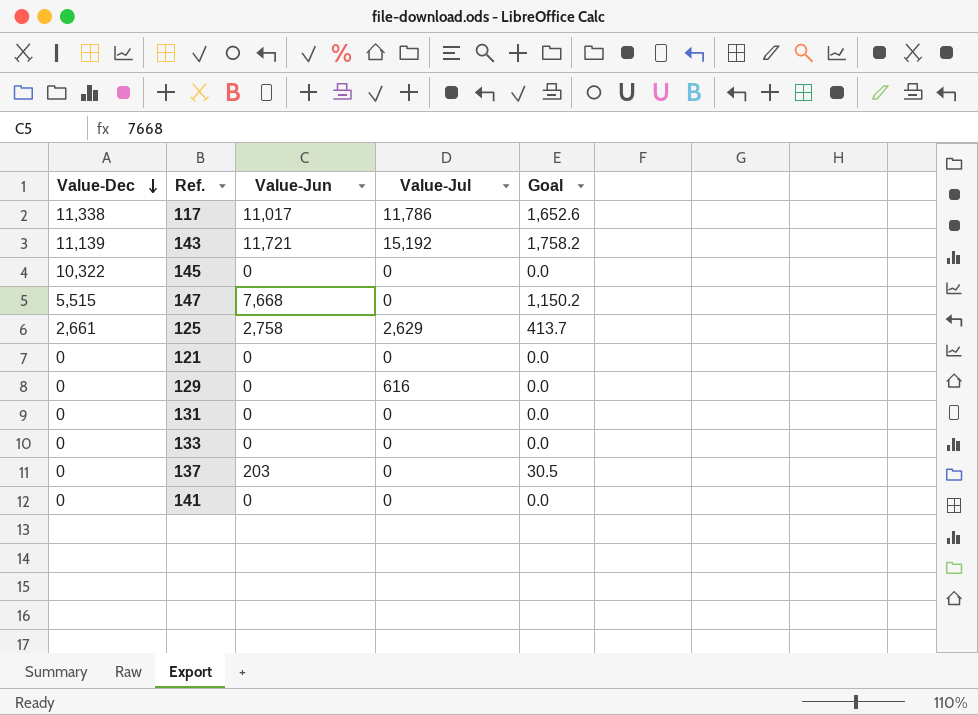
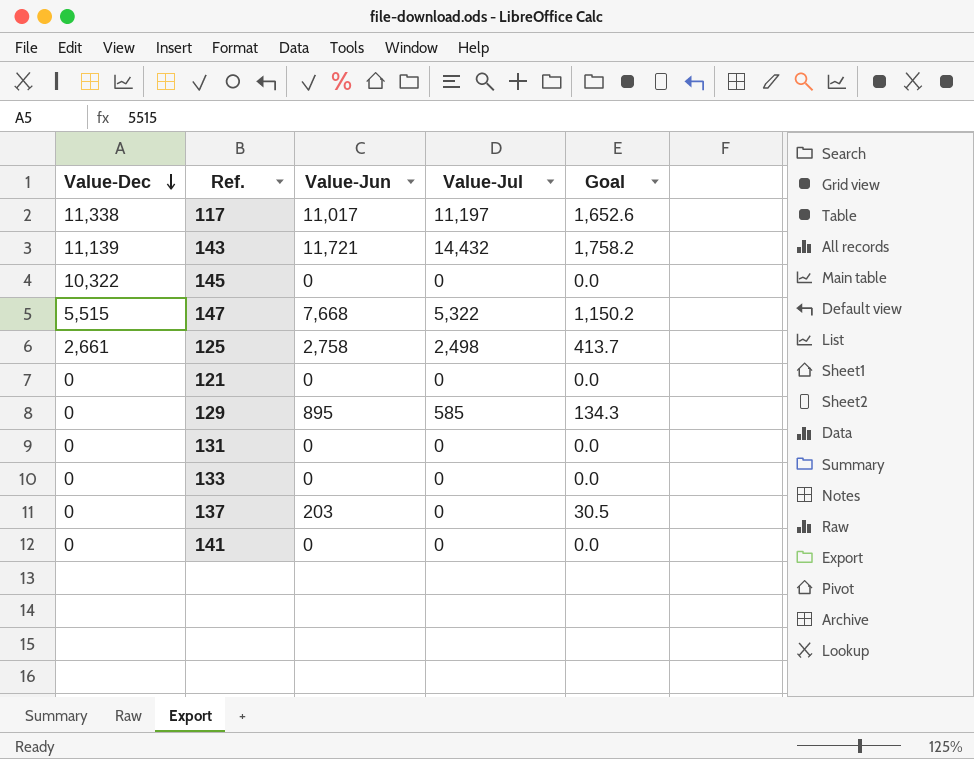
117 | Value-Jul: 11,786 -> 11,197
143 | Value-Jul: 15,192 -> 14,432
147 | Value-Jul: 0 -> 5,322
125 | Value-Jul: 2,629 -> 2,498
129 | Value-Jun: 0 -> 895
129 | Value-Jul: 616 -> 585
129 | Goal: 0.0 -> 134.3

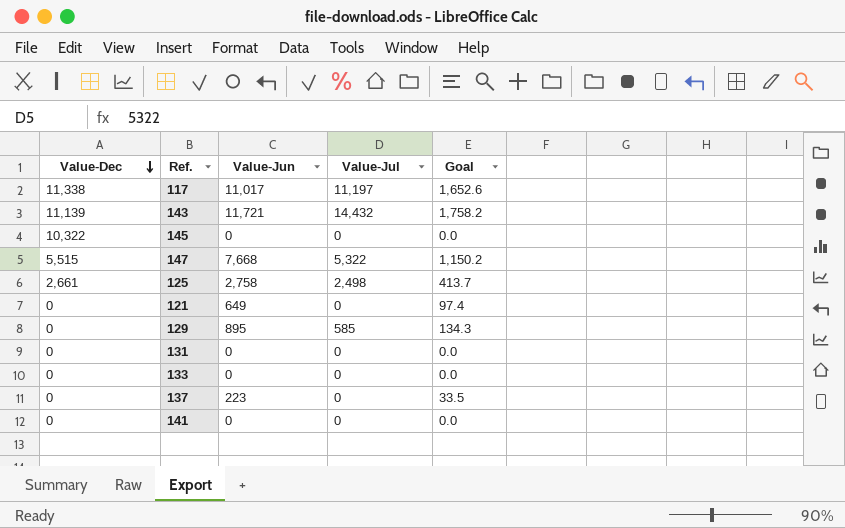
121 | Value-Jun: 0 -> 649
121 | Goal: 0.0 -> 97.4
137 | Value-Jun: 203 -> 223
137 | Goal: 30.5 -> 33.5

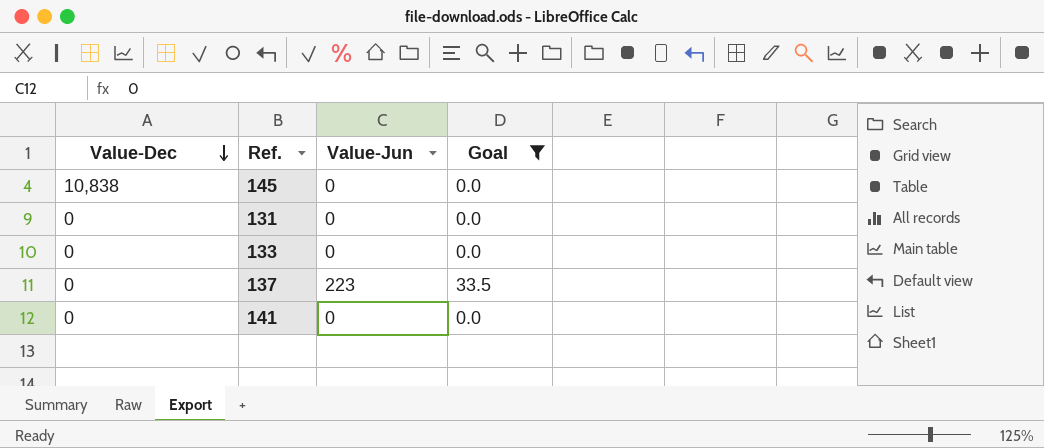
filter: none -> Goal <= 33.5
column Value-Jul | position: 4 -> none
145 | Value-Dec: 10,322 -> 10,838

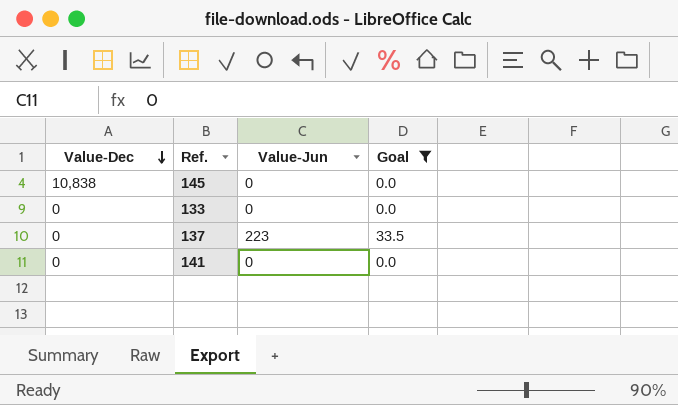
row 131: 0 | 0 | 0.0 -> none

